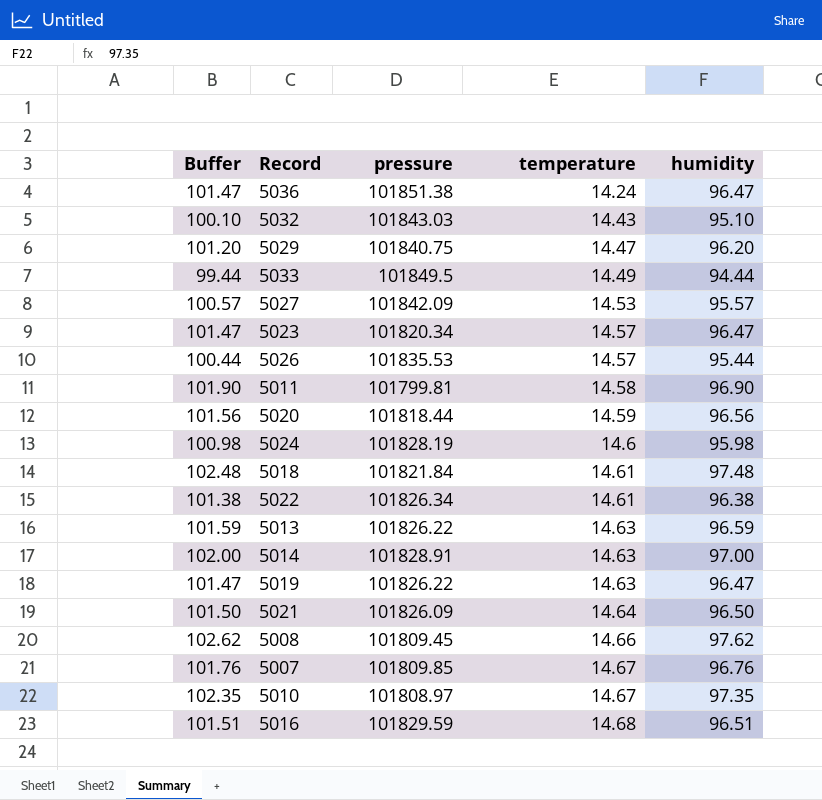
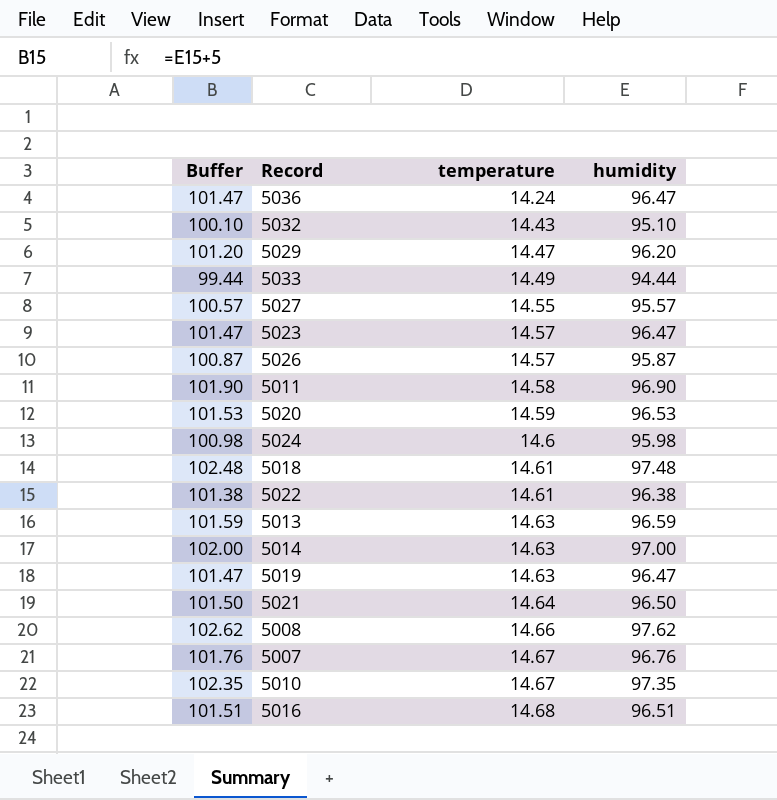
column pressure | position: 3 -> none
5027 | temperature: 14.53 -> 14.55
5026 | Buffer: 100.44 -> 100.87
5026 | humidity: 95.44 -> 95.87
5020 | Buffer: 101.56 -> 101.53
5020 | humidity: 96.56 -> 96.53

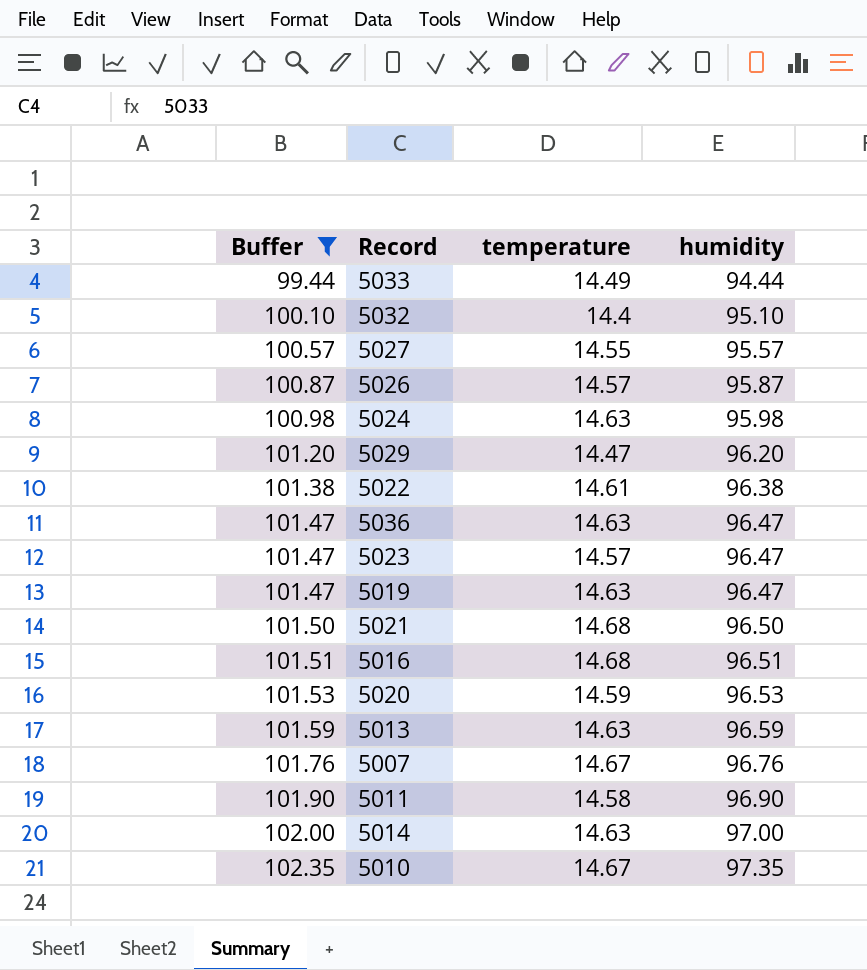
filter: none -> Buffer <= 102.35
row order: temperature ascending -> Buffer ascending
5032 | temperature: 14.43 -> 14.4
5024 | temperature: 14.6 -> 14.63
5036 | temperature: 14.24 -> 14.63
5021 | temperature: 14.64 -> 14.68

